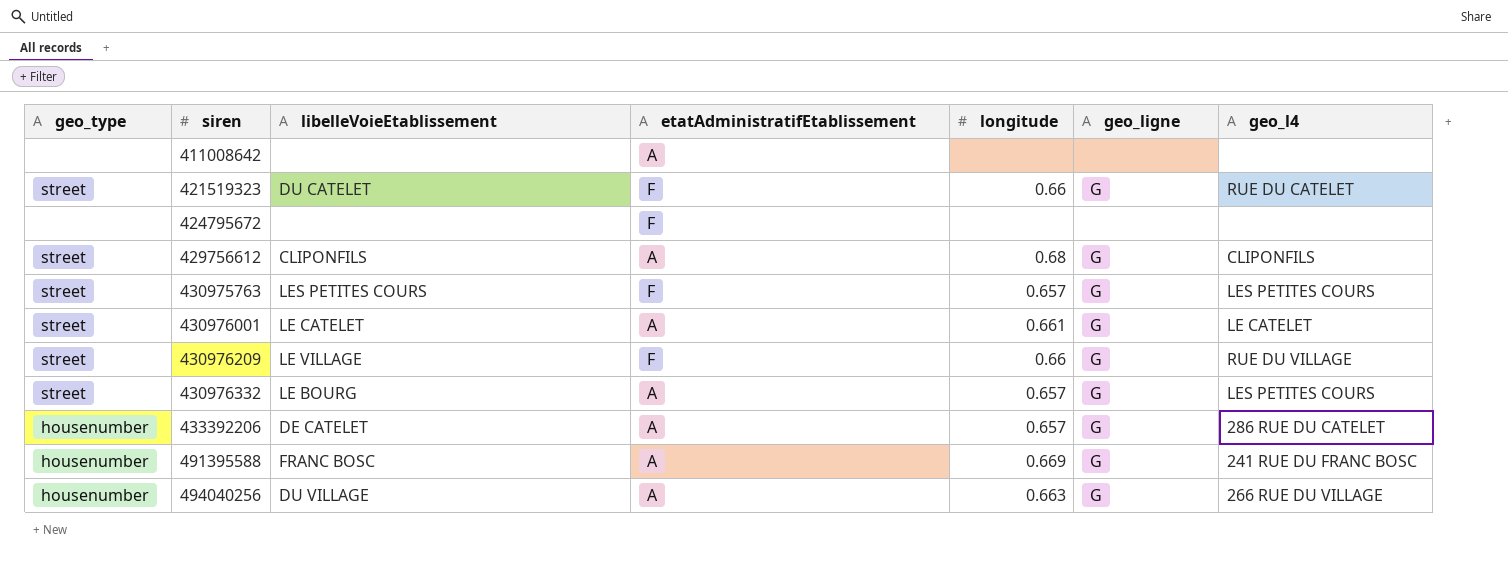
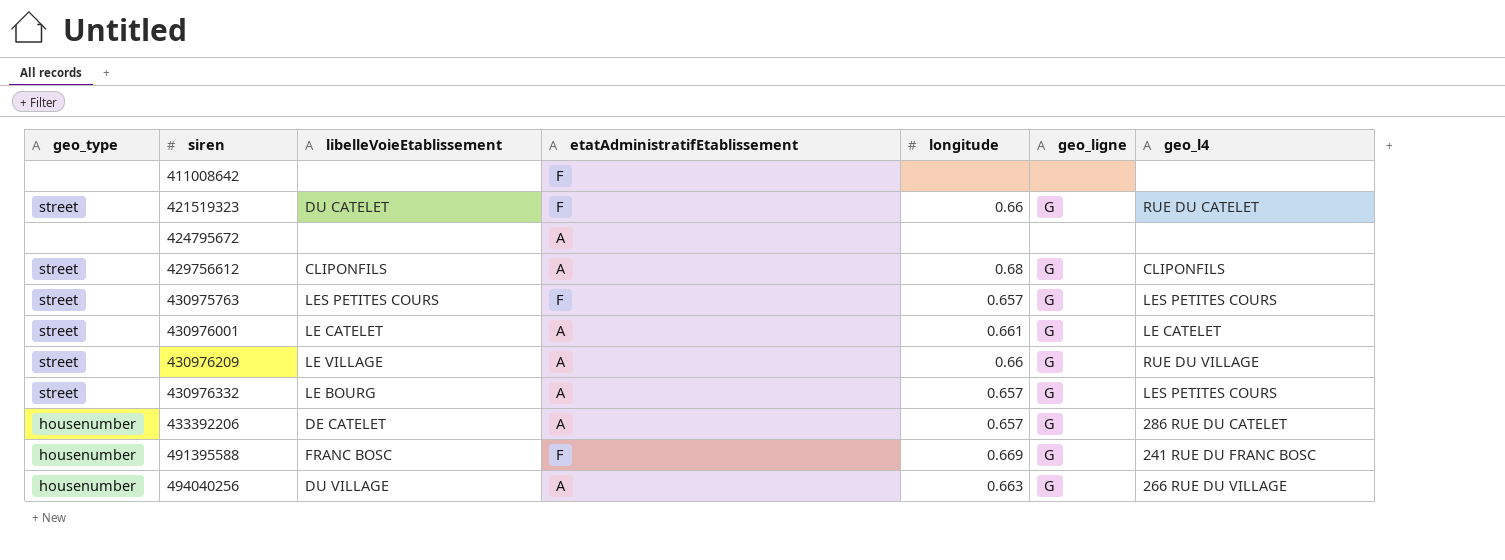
411008642 | etatAdministratifEtablissement: A -> F
424795672 | etatAdministratifEtablissement: F -> A
430976209 | etatAdministratifEtablissement: F -> A
491395588 | etatAdministratifEtablissement: A -> F

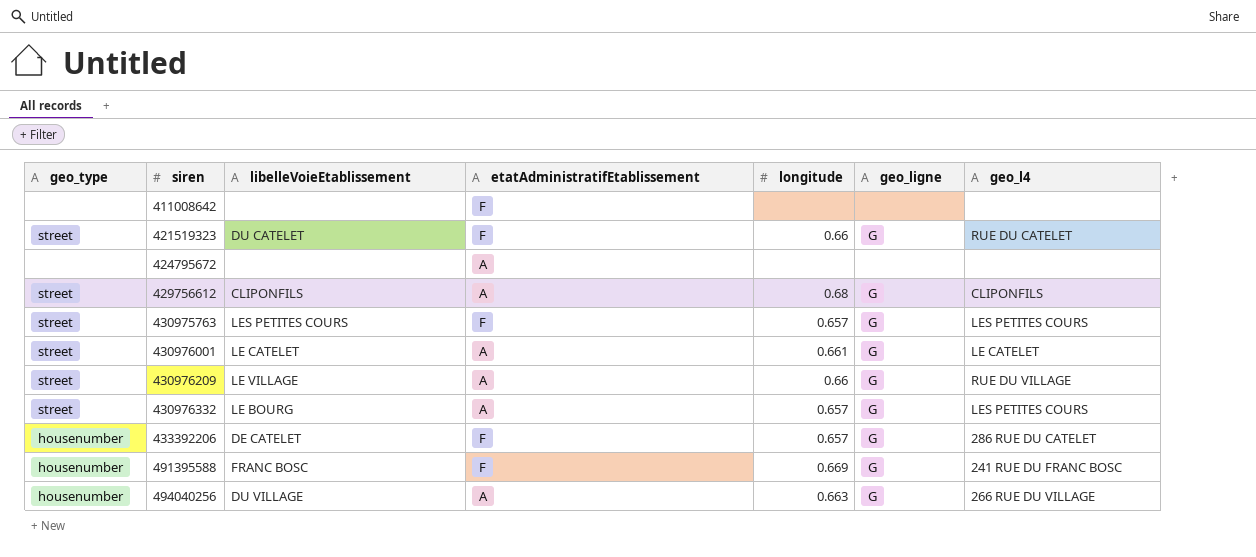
433392206 | etatAdministratifEtablissement: A -> F

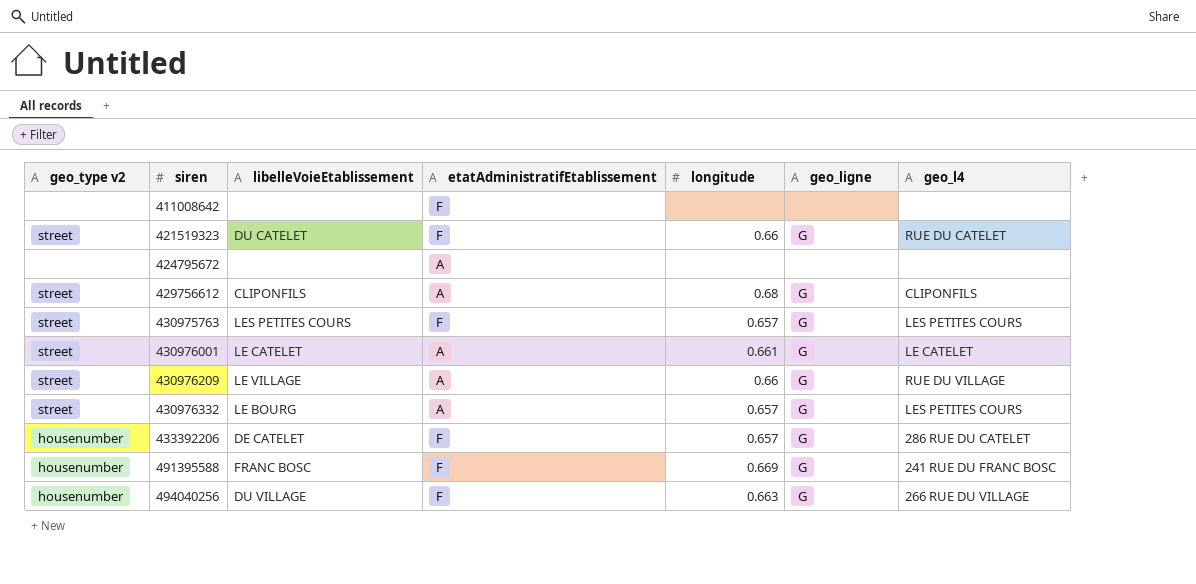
column name: geo_type -> geo_type v2
494040256 | etatAdministratifEtablissement: A -> F

